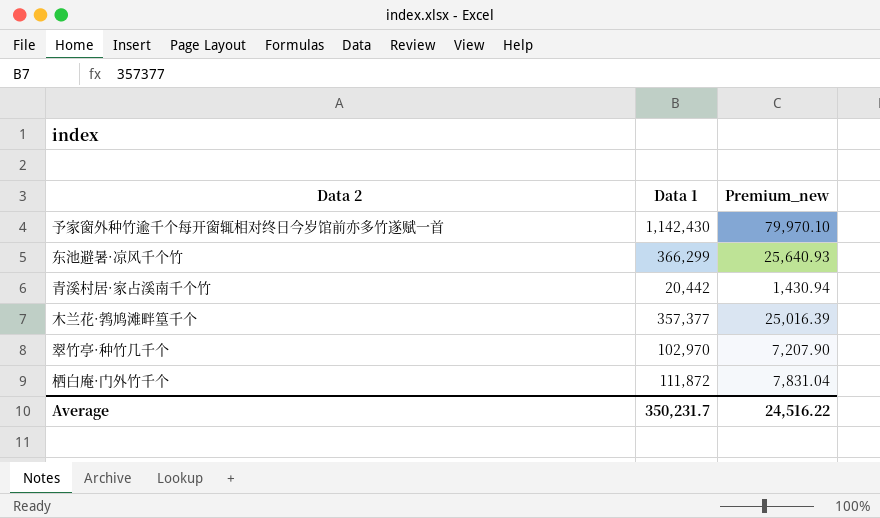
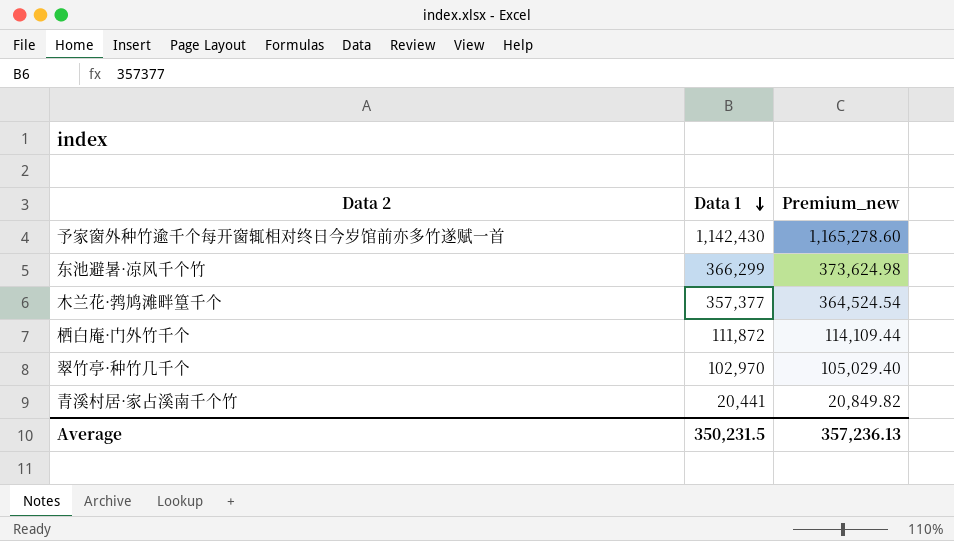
row order: none -> Data 1 descending
column Premium_new | formula: [Data 1] * 0.07 -> [Data 1] * 1.02
青溪村居·家占溪南千个竹 | Data 1: 20,442 -> 20,441
Average | Data 1: 350,231.7 -> 350,231.5
Average | Premium_new: 24,516.22 -> 357,236.13

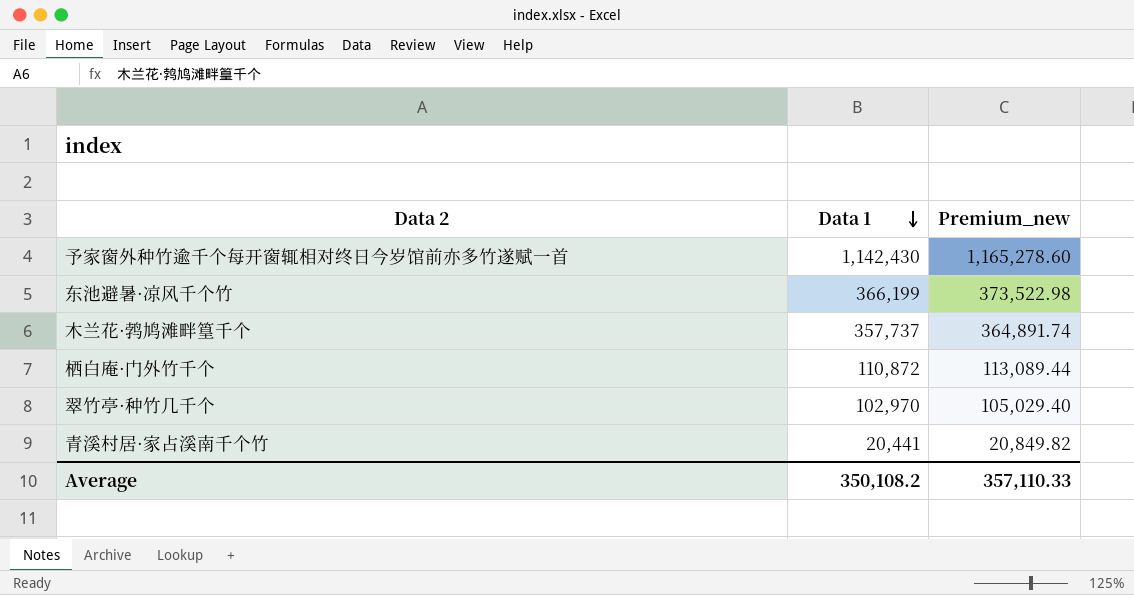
东池避暑·凉风千个竹 | Data 1: 366,299 -> 366,199
东池避暑·凉风千个竹 | Premium_new: 373,624.98 -> 373,522.98
木兰花·鹁鸠滩畔篁千个 | Data 1: 357,377 -> 357,737
木兰花·鹁鸠滩畔篁千个 | Premium_new: 364,524.54 -> 364,891.74
栖白庵·门外竹千个 | Data 1: 111,872 -> 110,872
栖白庵·门外竹千个 | Premium_new: 114,109.44 -> 113,089.44
Average | Data 1: 350,231.5 -> 350,108.2
Average | Premium_new: 357,236.13 -> 357,110.33

